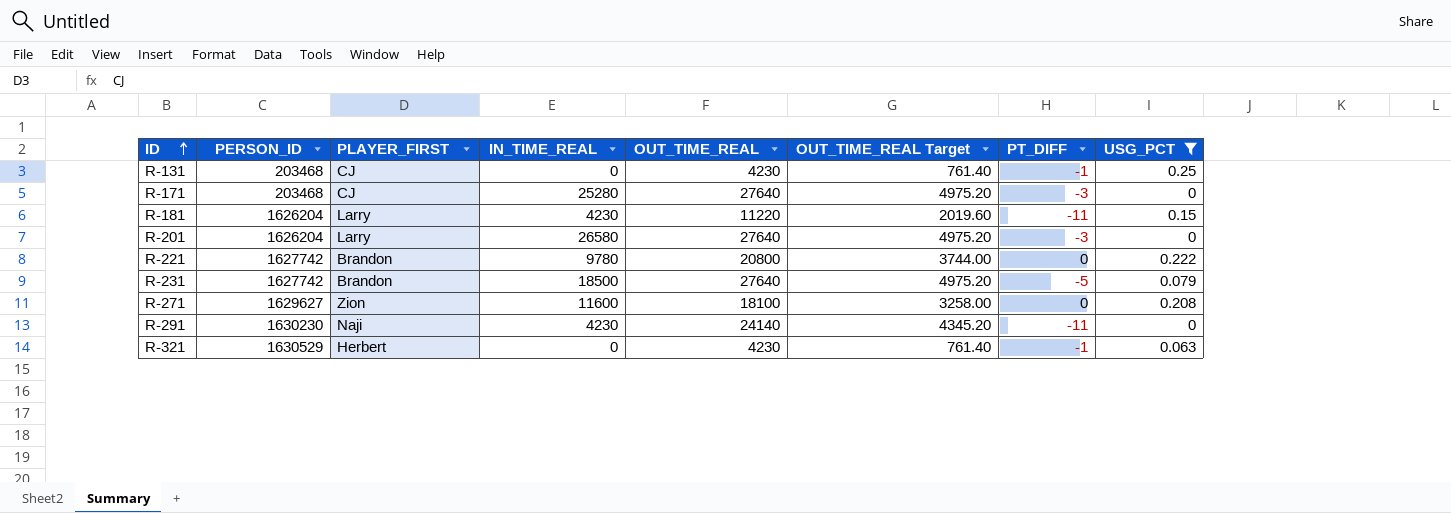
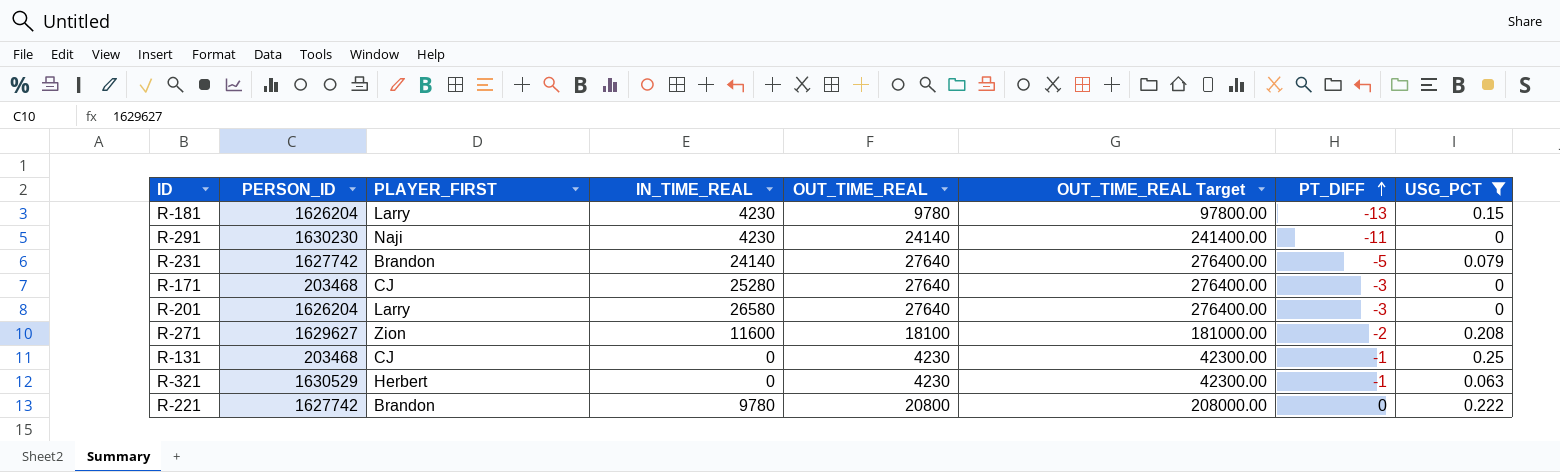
row order: ID ascending -> PT_DIFF ascending
column OUT_TIME_REAL Target | formula: [OUT_TIME_REAL] * 0.18 -> [OUT_TIME_REAL] * 10
R-181 | OUT_TIME_REAL: 11220 -> 9780
R-181 | PT_DIFF: -11 -> -13
R-231 | IN_TIME_REAL: 18500 -> 24140
R-271 | PT_DIFF: 0 -> -2

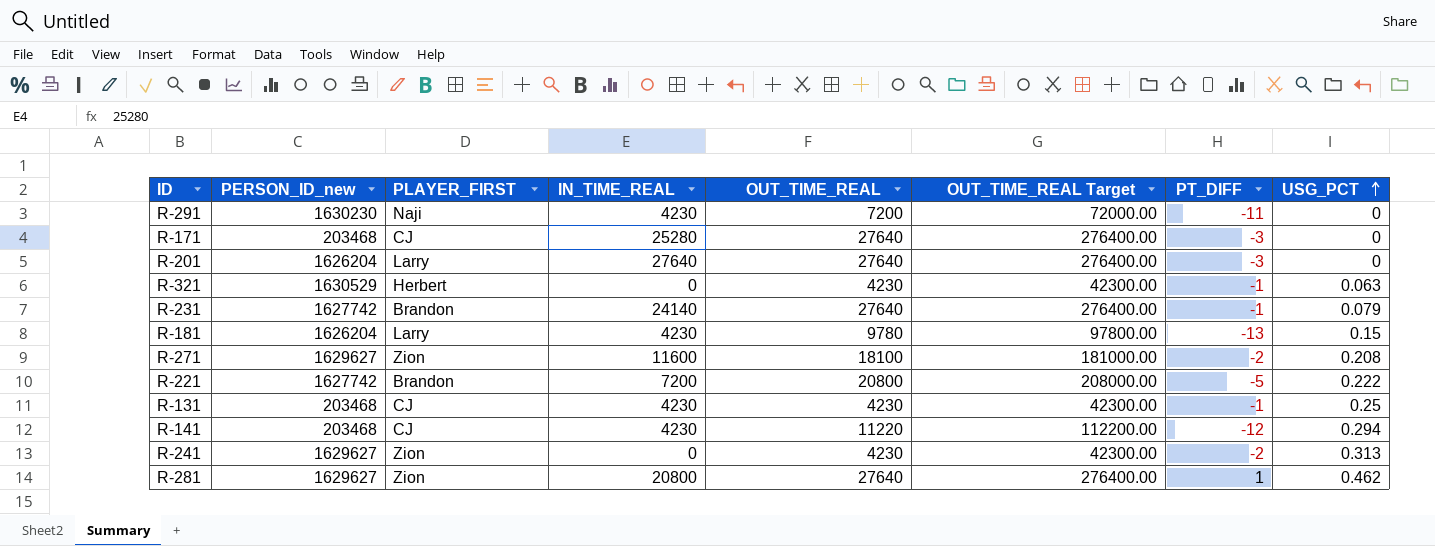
filter: USG_PCT <= 0.25 -> none
row order: PT_DIFF ascending -> USG_PCT ascending
column name: PERSON_ID -> PERSON_ID_new
R-291 | OUT_TIME_REAL: 24140 -> 7200
R-291 | OUT_TIME_REAL Target: 241400.00 -> 72000.00
R-201 | IN_TIME_REAL: 26580 -> 27640
R-231 | PT_DIFF: -5 -> -1
R-221 | IN_TIME_REAL: 9780 -> 7200
R-221 | PT_DIFF: 0 -> -5
R-131 | IN_TIME_REAL: 0 -> 4230

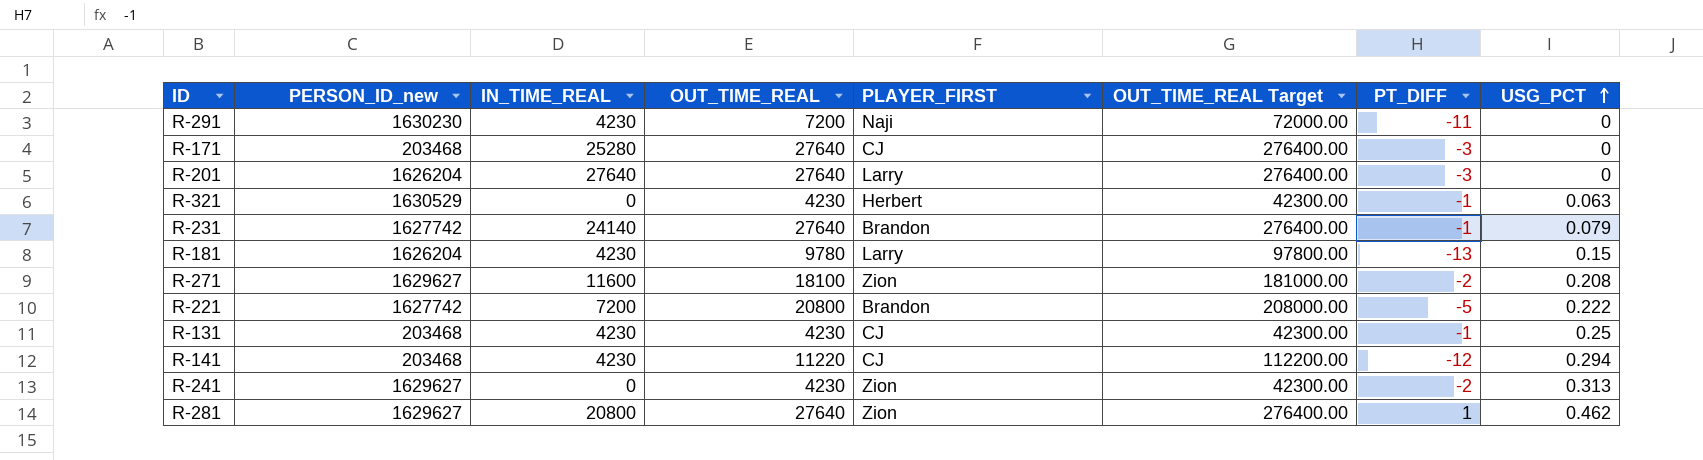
column PLAYER_FIRST | position: 3 -> 5

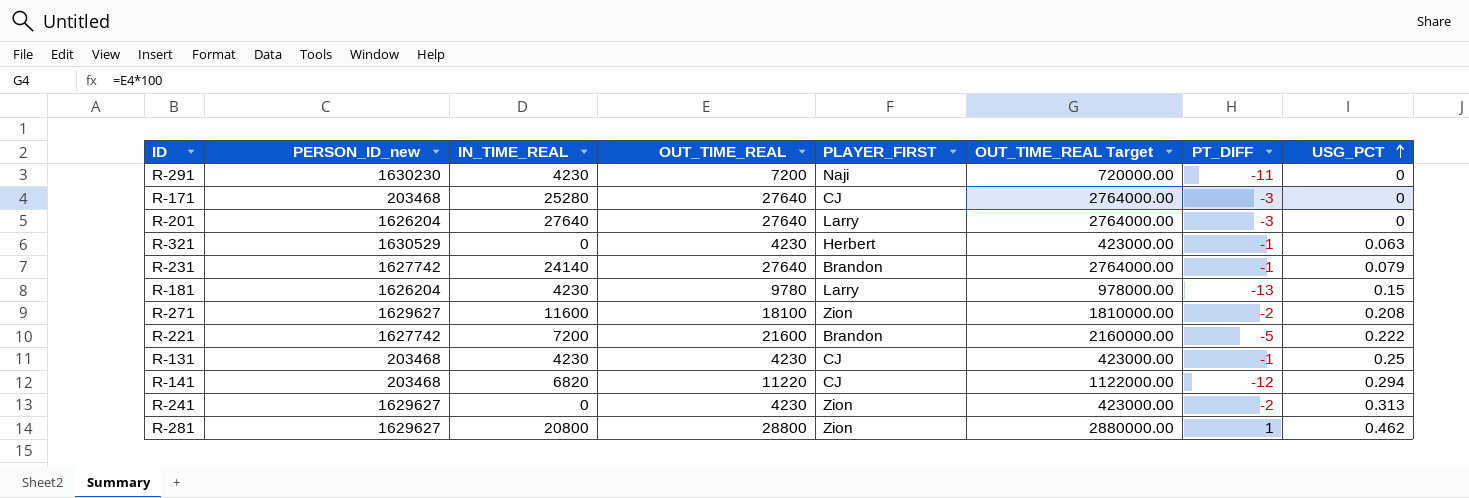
column OUT_TIME_REAL Target | formula: [OUT_TIME_REAL] * 10 -> [OUT_TIME_REAL] * 100
R-221 | OUT_TIME_REAL: 20800 -> 21600
R-141 | IN_TIME_REAL: 4230 -> 6820
R-281 | OUT_TIME_REAL: 27640 -> 28800

